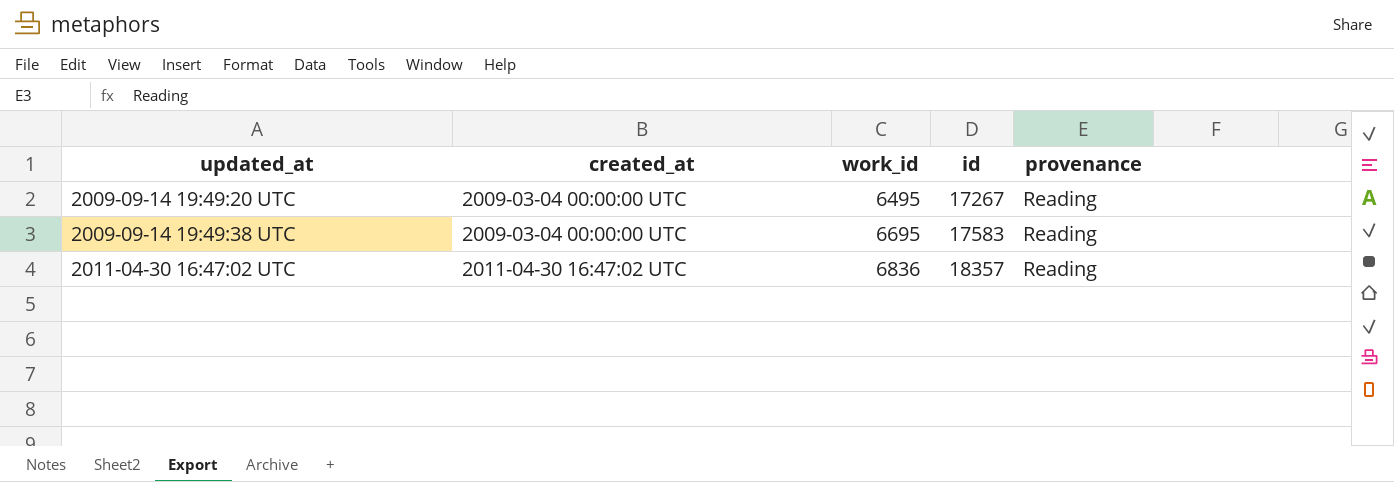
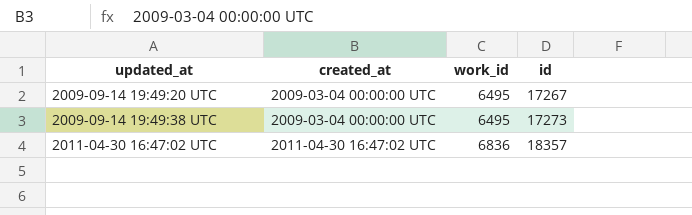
column provenance | position: 5 -> none
2009-09-14 19:49:38 UTC | work_id: 6695 -> 6495
2009-09-14 19:49:38 UTC | id: 17583 -> 17273

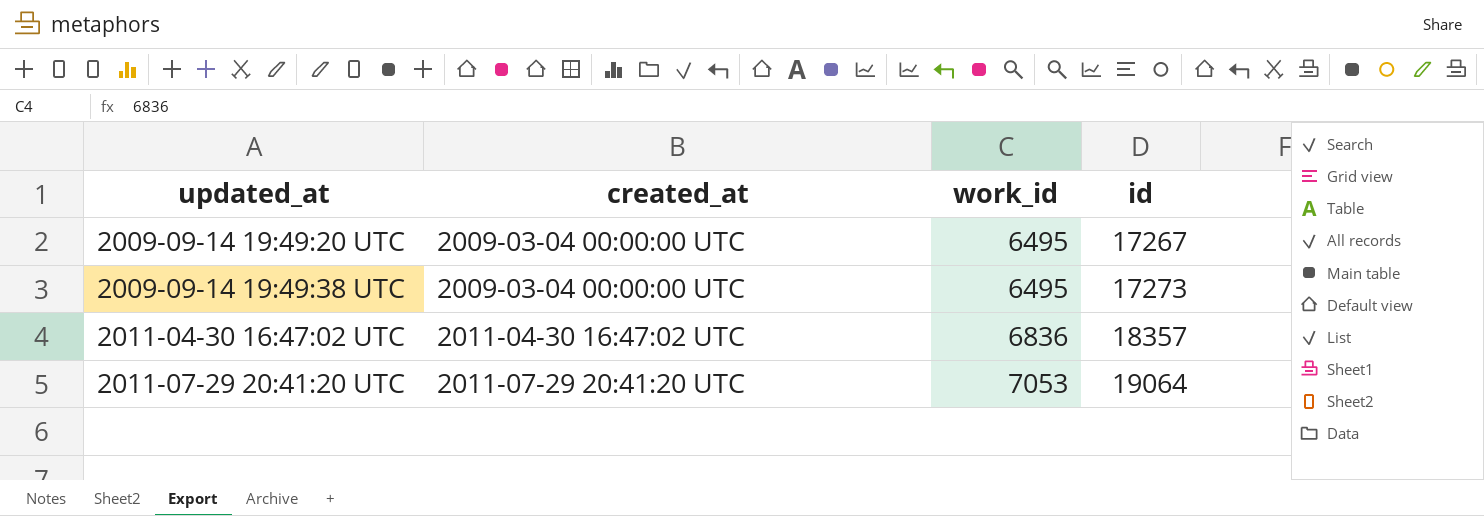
row 2011-07-29 20:41:20 UTC: none -> 2011-07-29 20:41:20 UTC | 7053 | 19064

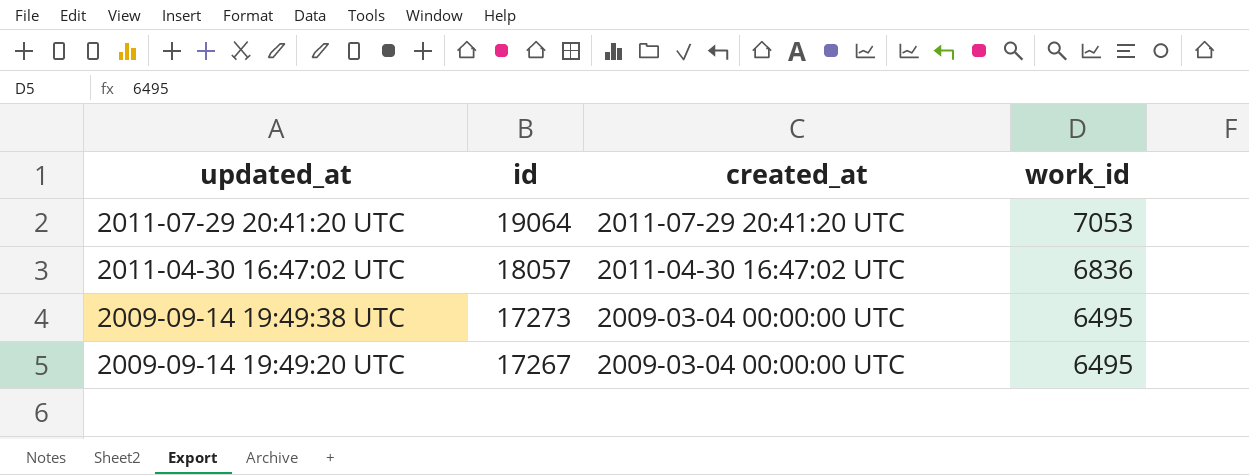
row order: updated_at ascending -> updated_at descending
column id | position: 4 -> 2
2011-04-30 16:47:02 UTC | id: 18357 -> 18057

